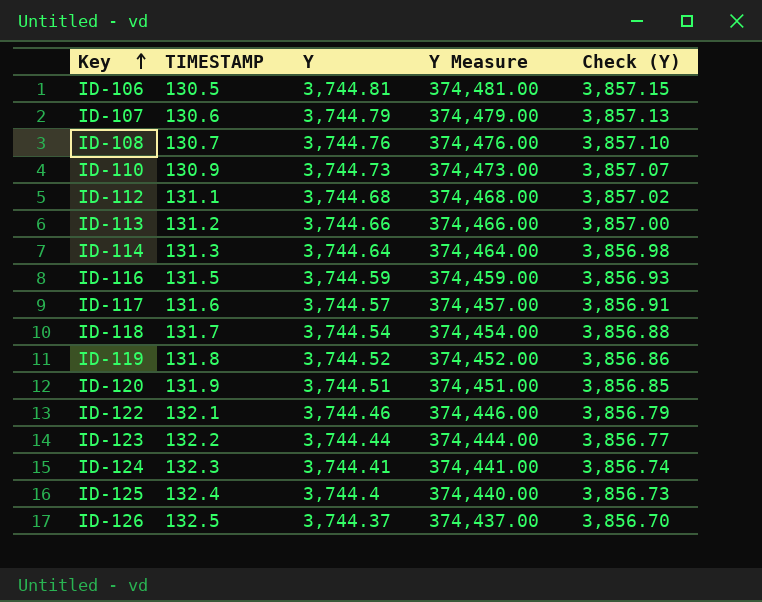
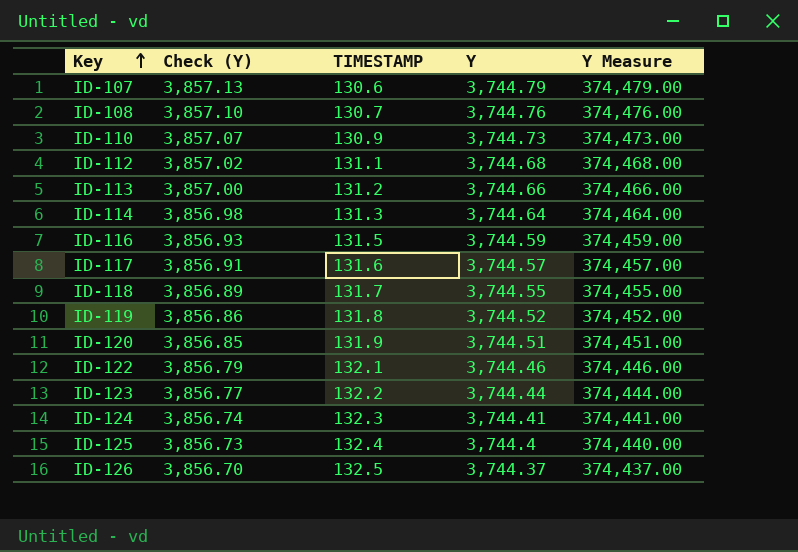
column Check (Y) | position: 5 -> 2
row ID-106: 130.5 | 3,744.81 | 374,481.00 | 3,857.15 -> none
ID-118 | Check (Y): 3,856.88 -> 3,856.89
ID-118 | Y: 3,744.54 -> 3,744.55
ID-118 | Y Measure: 374,454.00 -> 374,455.00

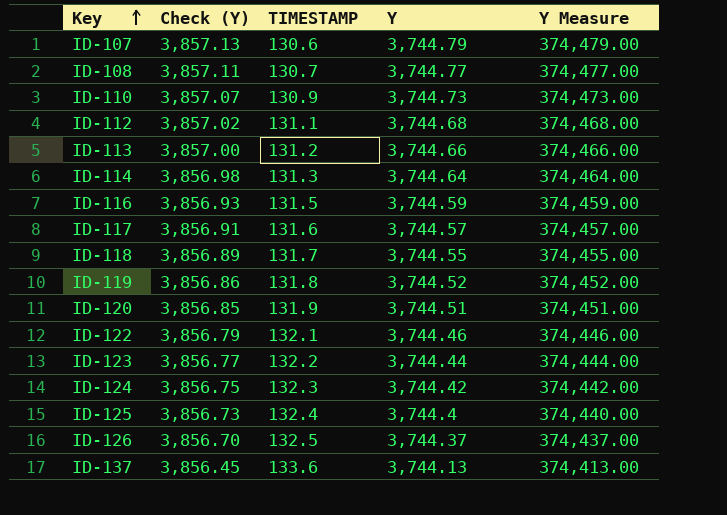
ID-108 | Check (Y): 3,857.10 -> 3,857.11
ID-108 | Y: 3,744.76 -> 3,744.77
ID-108 | Y Measure: 374,476.00 -> 374,477.00
ID-124 | Check (Y): 3,856.74 -> 3,856.75
ID-124 | Y: 3,744.41 -> 3,744.42
ID-124 | Y Measure: 374,441.00 -> 374,442.00
row ID-137: none -> 3,856.45 | 133.6 | 3,744.13 | 374,413.00

